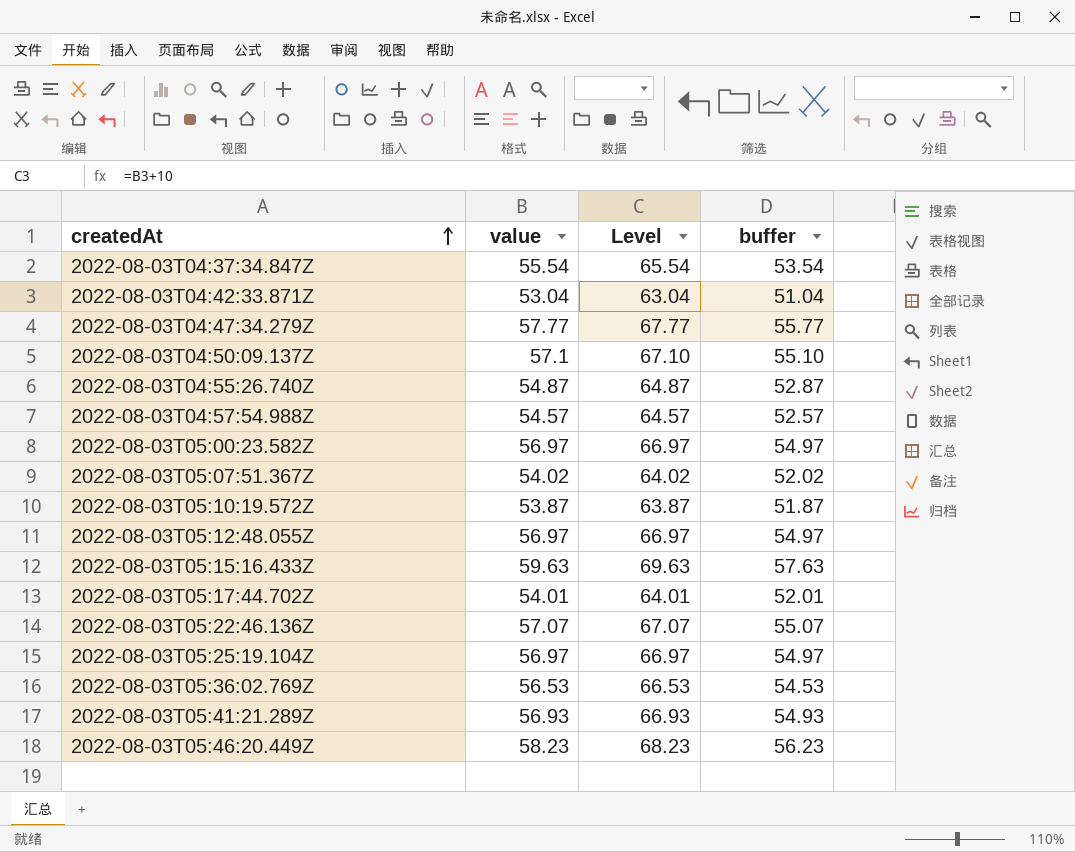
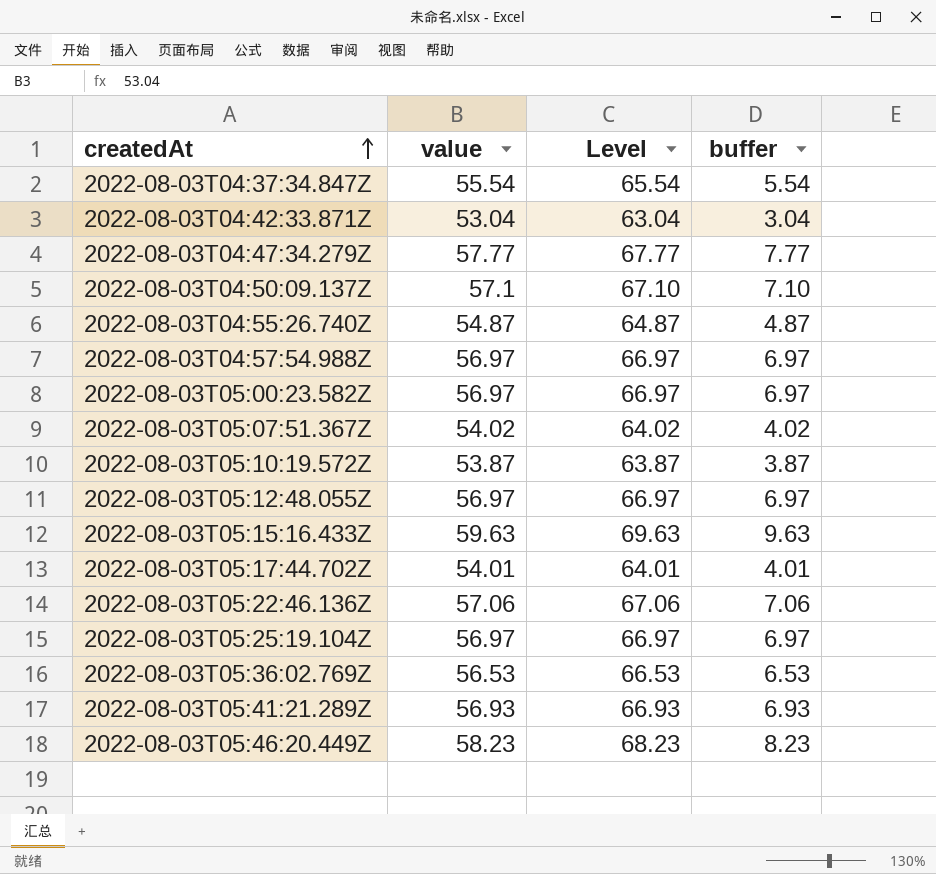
column buffer | formula: [value] - 2 -> [value] - 50
2022-08-03T04:57:54.988Z | value: 54.57 -> 56.97
2022-08-03T04:57:54.988Z | Level: 64.57 -> 66.97
2022-08-03T05:22:46.136Z | value: 57.07 -> 57.06
2022-08-03T05:22:46.136Z | Level: 67.07 -> 67.06

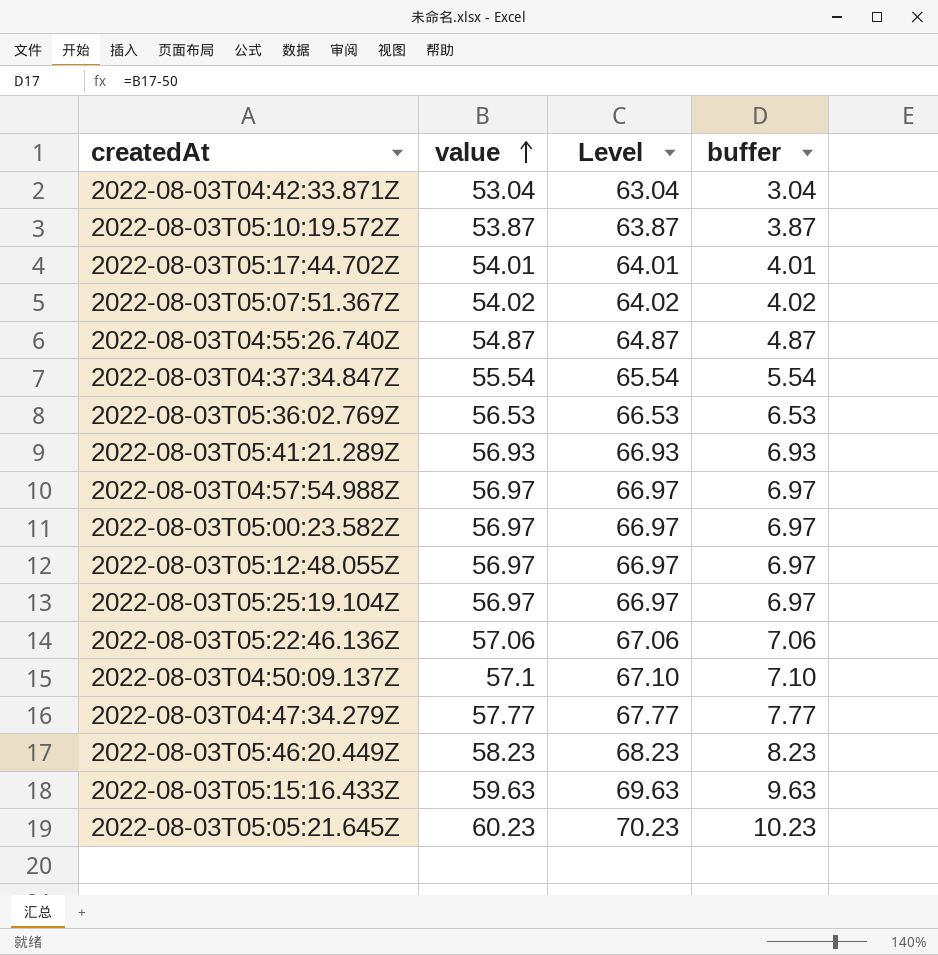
row order: createdAt ascending -> value ascending
row 2022-08-03T05:05:21.645Z: none -> 60.23 | 70.23 | 10.23

